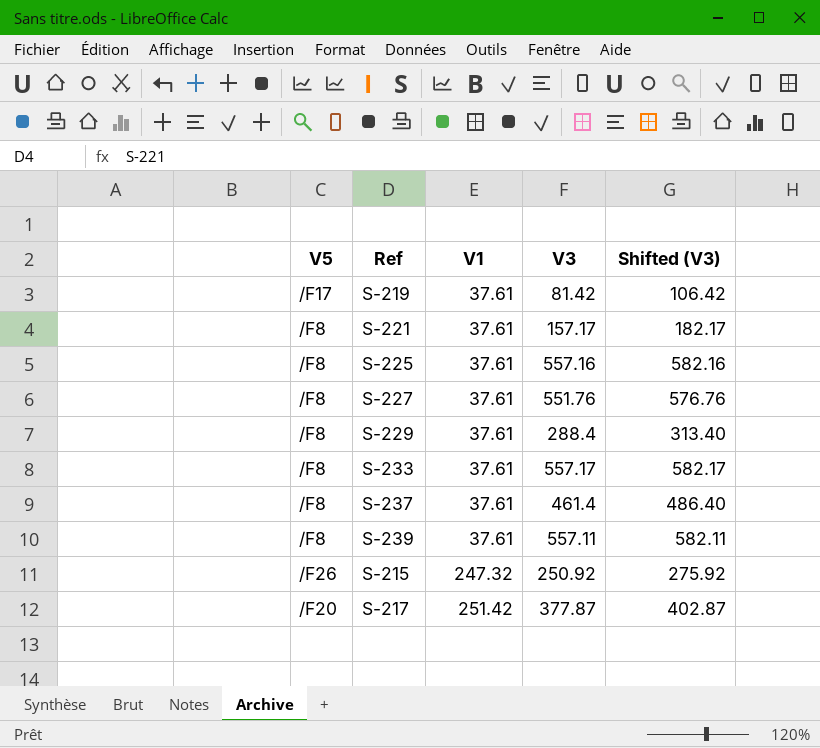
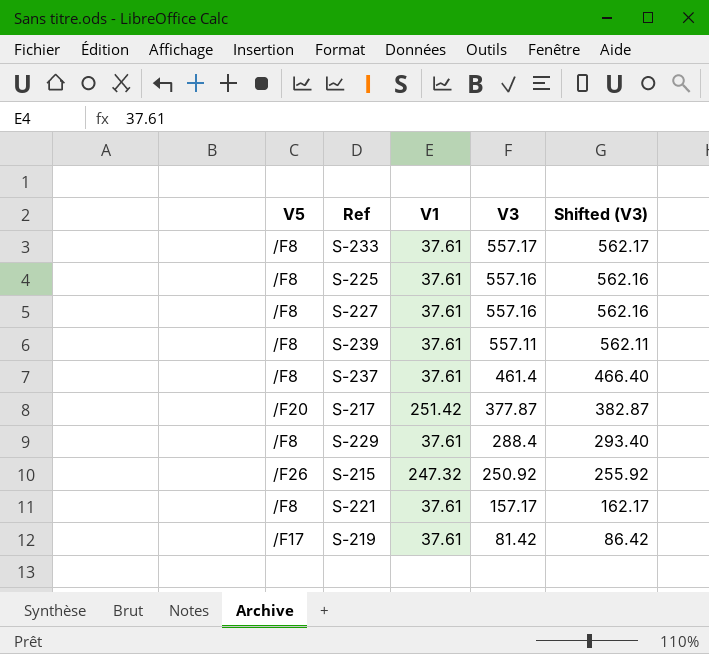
row order: V1 ascending -> V3 descending
column Shifted (V3) | formula: [V3] + 25 -> [V3] + 5
S-227 | V3: 551.76 -> 557.16

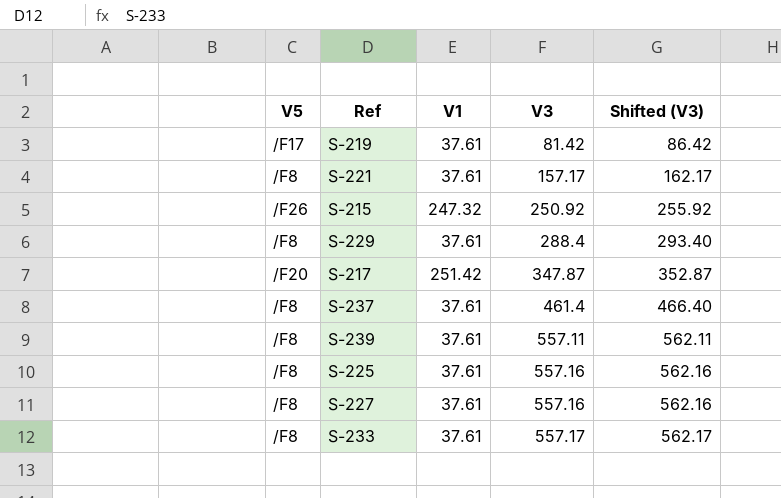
row order: V3 descending -> V3 ascending
S-217 | V3: 377.87 -> 347.87
S-217 | Shifted (V3): 382.87 -> 352.87

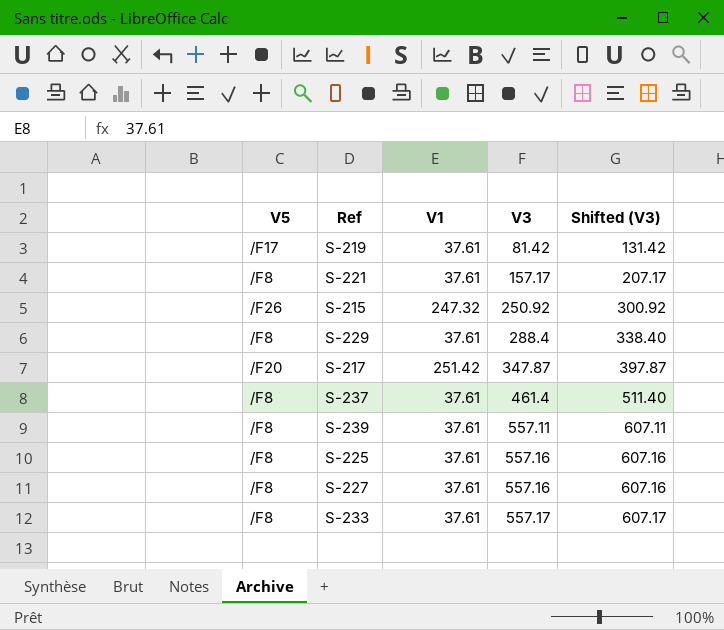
column Shifted (V3) | formula: [V3] + 5 -> [V3] + 50

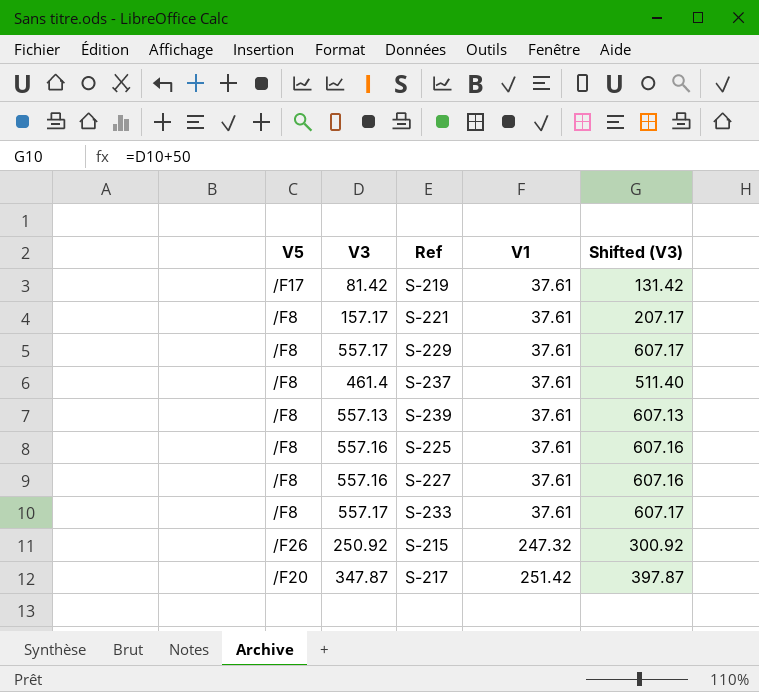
row order: V3 ascending -> V1 ascending
column V3 | position: 4 -> 2
S-229 | V3: 288.4 -> 557.17
S-229 | Shifted (V3): 338.40 -> 607.17
S-239 | V3: 557.11 -> 557.13
S-239 | Shifted (V3): 607.11 -> 607.13

